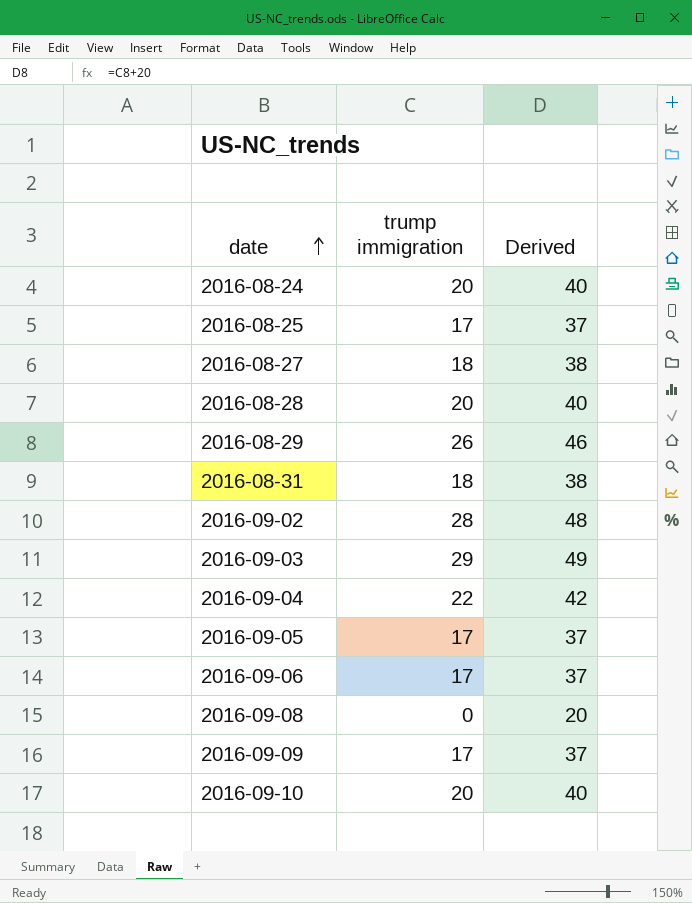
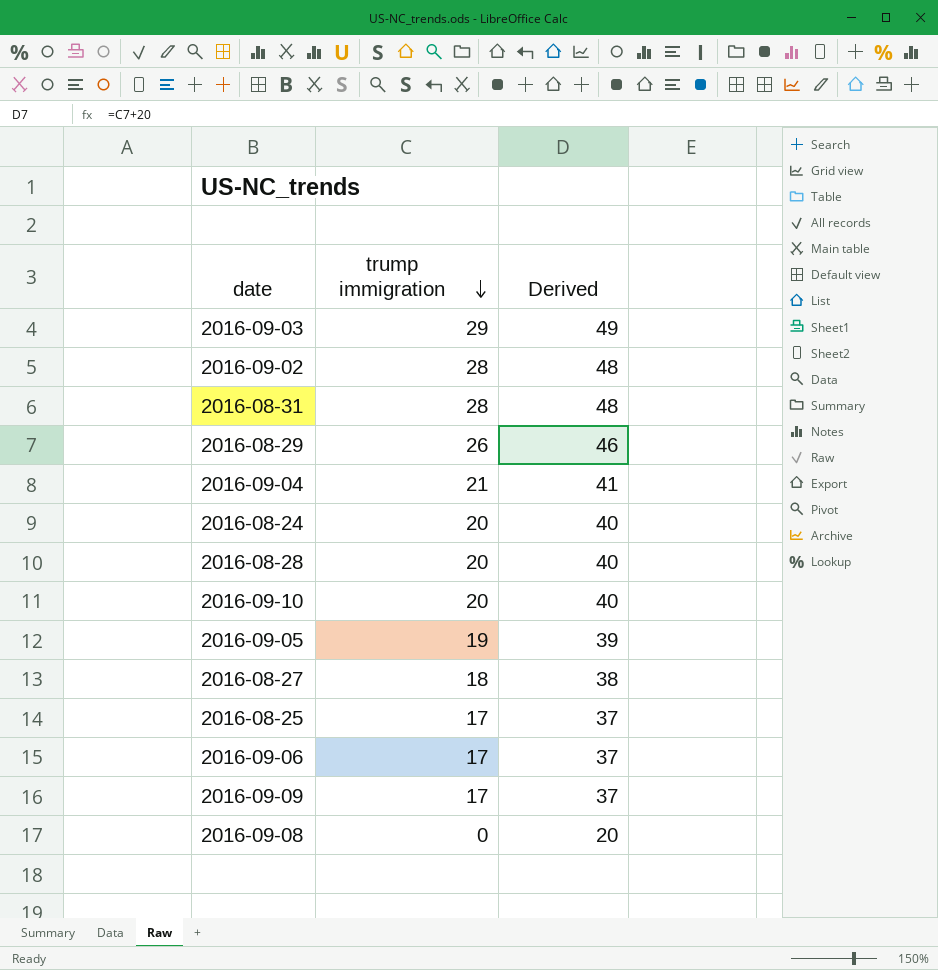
row order: date ascending -> trump immigration descending
2016-08-31 | trump immigration: 18 -> 28
2016-08-31 | Derived: 38 -> 48
2016-09-04 | trump immigration: 22 -> 21
2016-09-04 | Derived: 42 -> 41
2016-09-05 | trump immigration: 17 -> 19
2016-09-05 | Derived: 37 -> 39

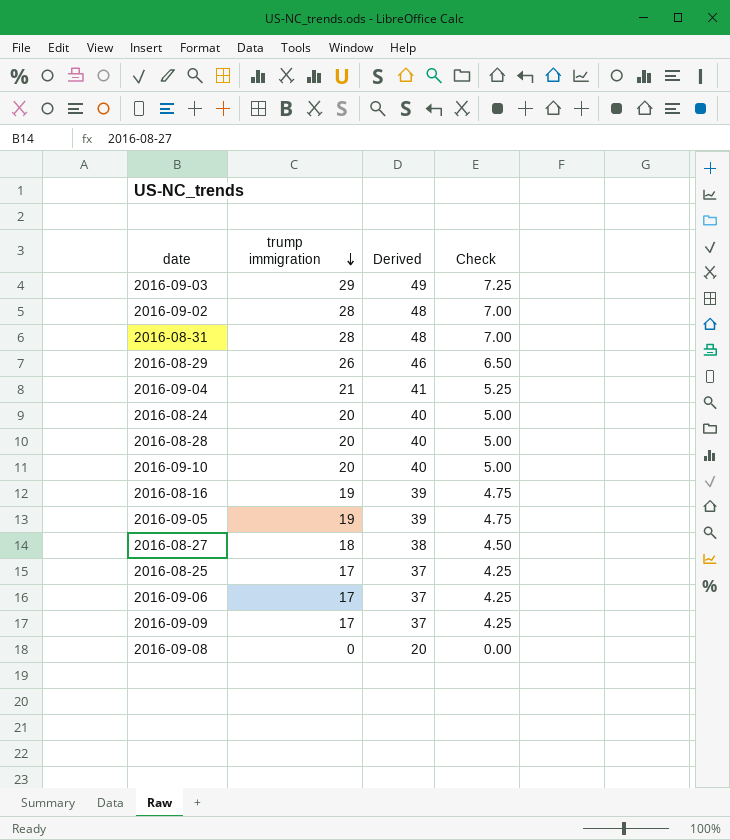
column Check | formula: none -> [trump immigration] * 0.25
row 2016-08-16: none -> 19 | 39 | 4.75

